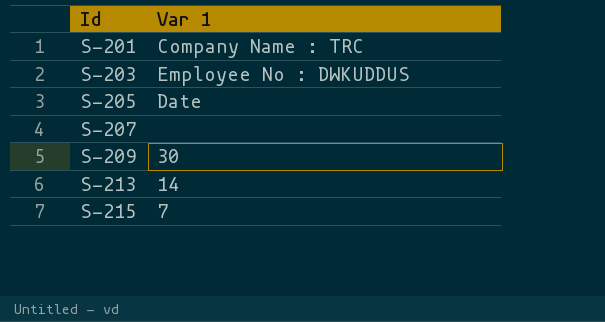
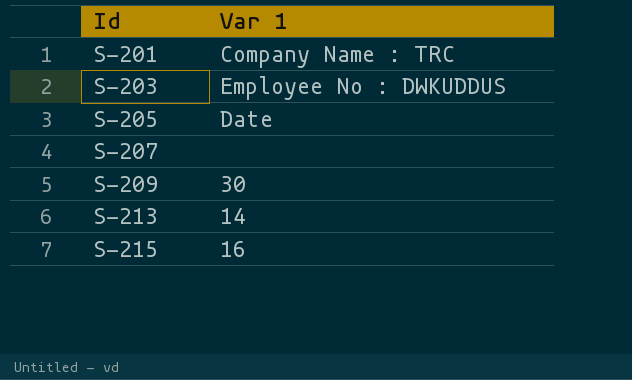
S-215 | Var 1: 7 -> 16

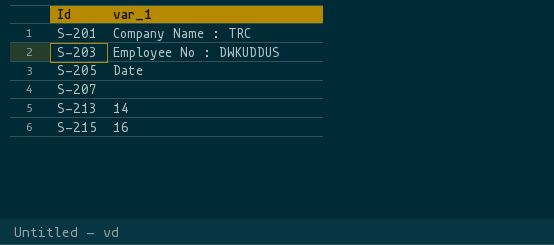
column name: Var 1 -> var_1
row S-209: 30 -> none

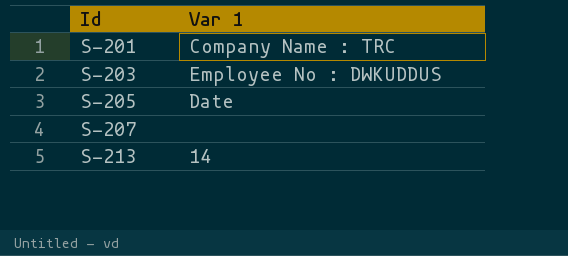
column name: var_1 -> Var 1
row S-215: 16 -> none

